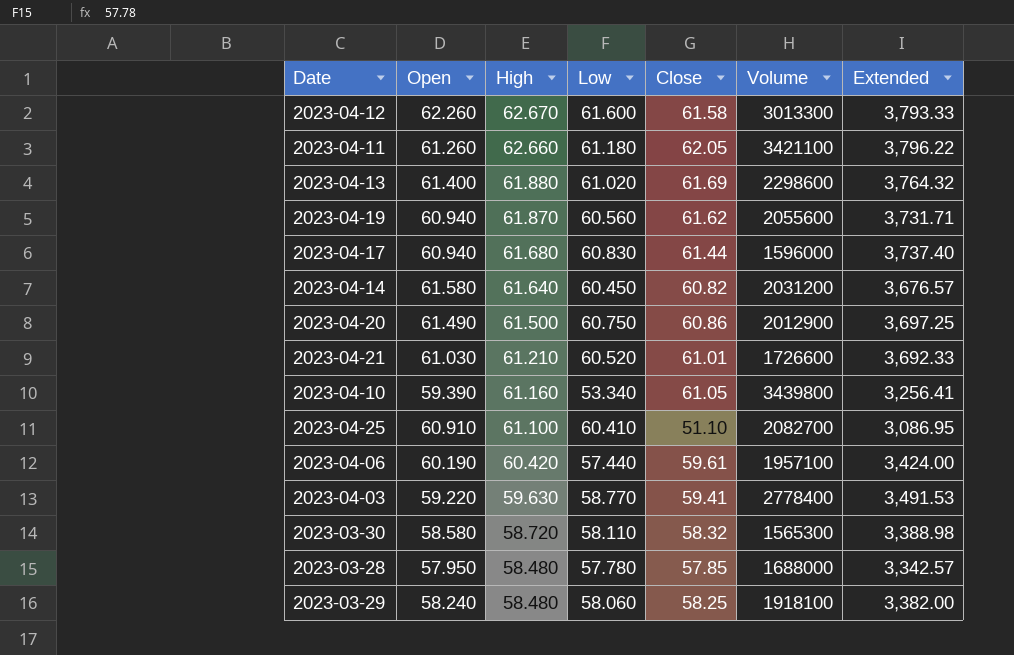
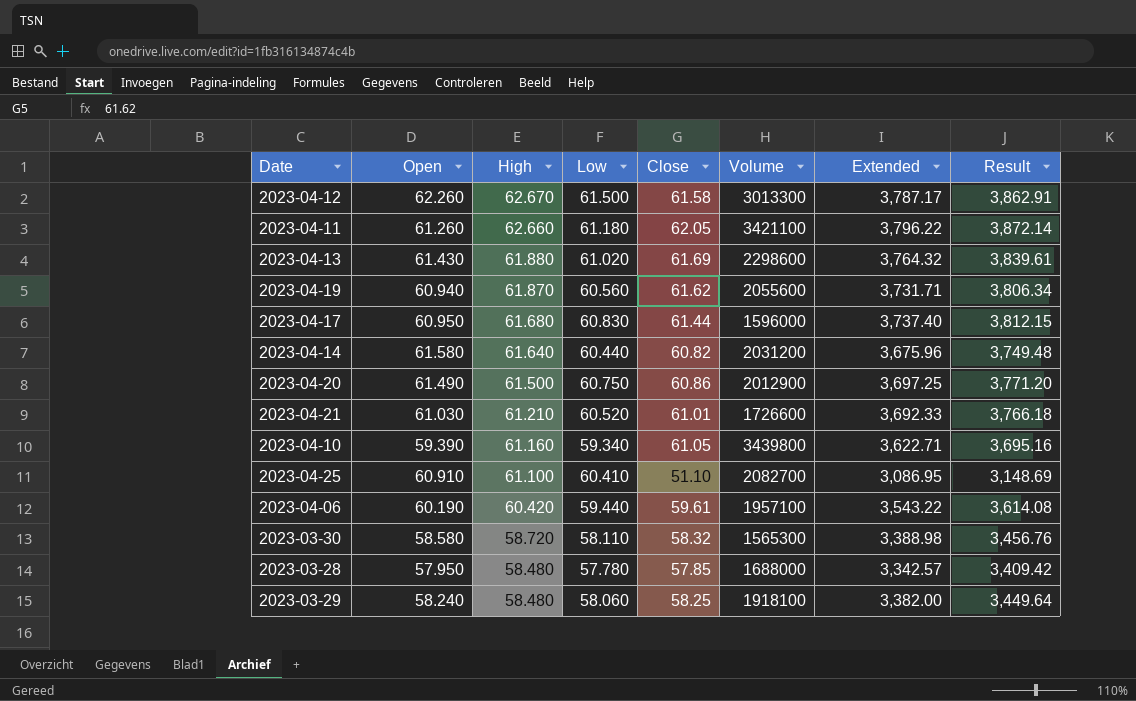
column Result | formula: none -> [Extended] * 1.02
row 2023-04-03: 59.220 | 59.630 | 58.770 | 59.41 | 2778400 | 3,491.53 -> none
2023-04-12 | Low: 61.600 -> 61.500
2023-04-12 | Extended: 3,793.33 -> 3,787.17
2023-04-13 | Open: 61.400 -> 61.430
2023-04-17 | Open: 60.940 -> 60.950
2023-04-14 | Low: 60.450 -> 60.440
2023-04-14 | Extended: 3,676.57 -> 3,675.96
2023-04-10 | Low: 53.340 -> 59.340
2023-04-10 | Extended: 3,256.41 -> 3,622.71
2023-04-06 | Low: 57.440 -> 59.440
2023-04-06 | Extended: 3,424.00 -> 3,543.22

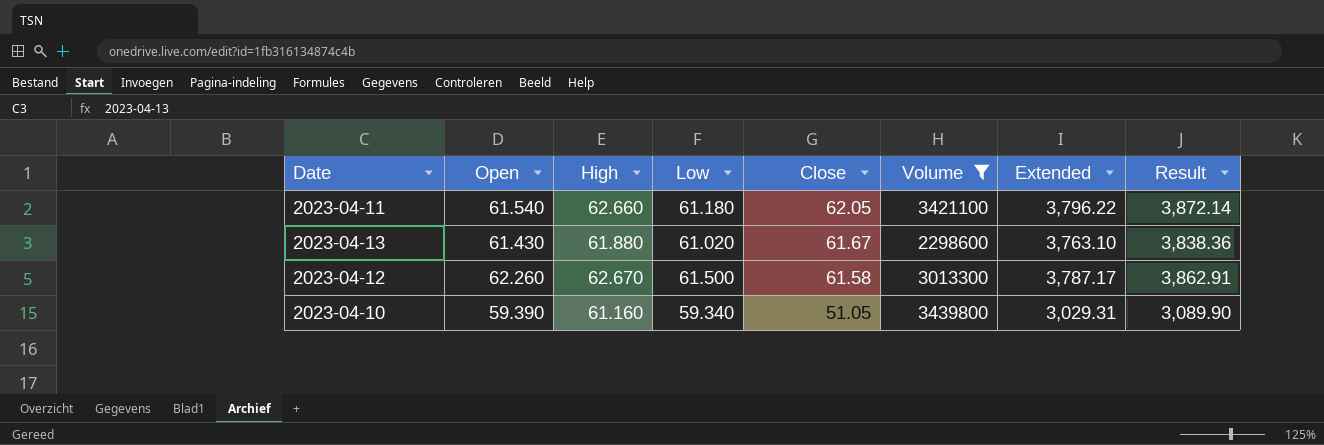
filter: none -> Volume >= 2298600
row order: High descending -> Close descending
2023-04-11 | Open: 61.260 -> 61.540
2023-04-13 | Close: 61.69 -> 61.67
2023-04-13 | Extended: 3,764.32 -> 3,763.10
2023-04-13 | Result: 3,839.61 -> 3,838.36
2023-04-10 | Close: 61.05 -> 51.05
2023-04-10 | Extended: 3,622.71 -> 3,029.31
2023-04-10 | Result: 3,695.16 -> 3,089.90

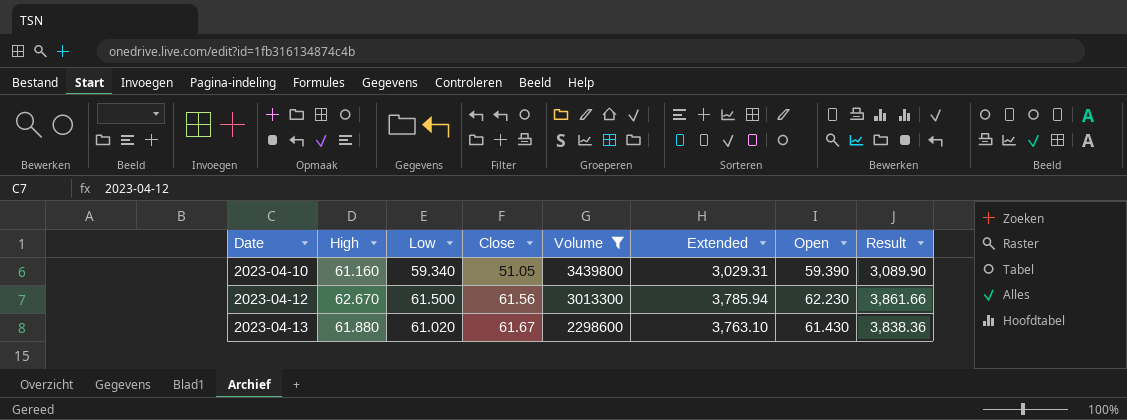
row order: Close descending -> Date ascending
column Open | position: 2 -> 7
row 2023-04-11: 61.540 | 62.660 | 61.180 | 62.05 | 3421100 | 3,796.22 | 3,872.14 -> none
2023-04-12 | Close: 61.58 -> 61.56
2023-04-12 | Extended: 3,787.17 -> 3,785.94
2023-04-12 | Open: 62.260 -> 62.230
2023-04-12 | Result: 3,862.91 -> 3,861.66

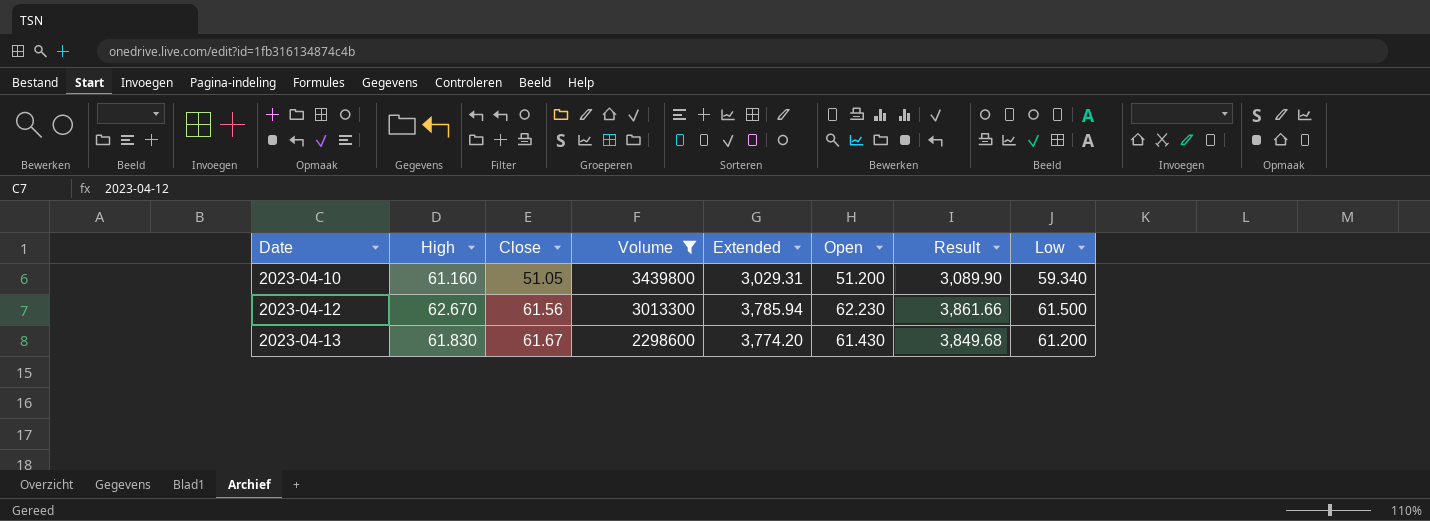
column Low | position: 3 -> 8
2023-04-10 | Open: 59.390 -> 51.200
2023-04-13 | High: 61.880 -> 61.830
2023-04-13 | Extended: 3,763.10 -> 3,774.20
2023-04-13 | Result: 3,838.36 -> 3,849.68
2023-04-13 | Low: 61.020 -> 61.200

